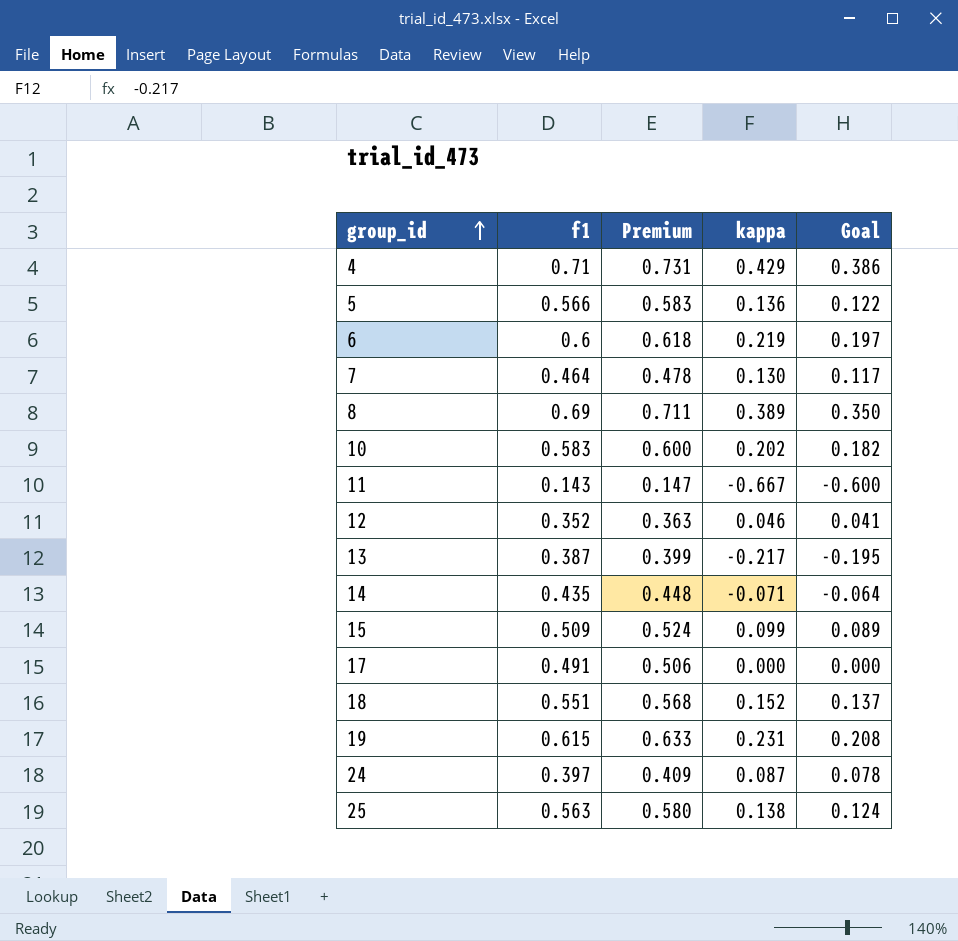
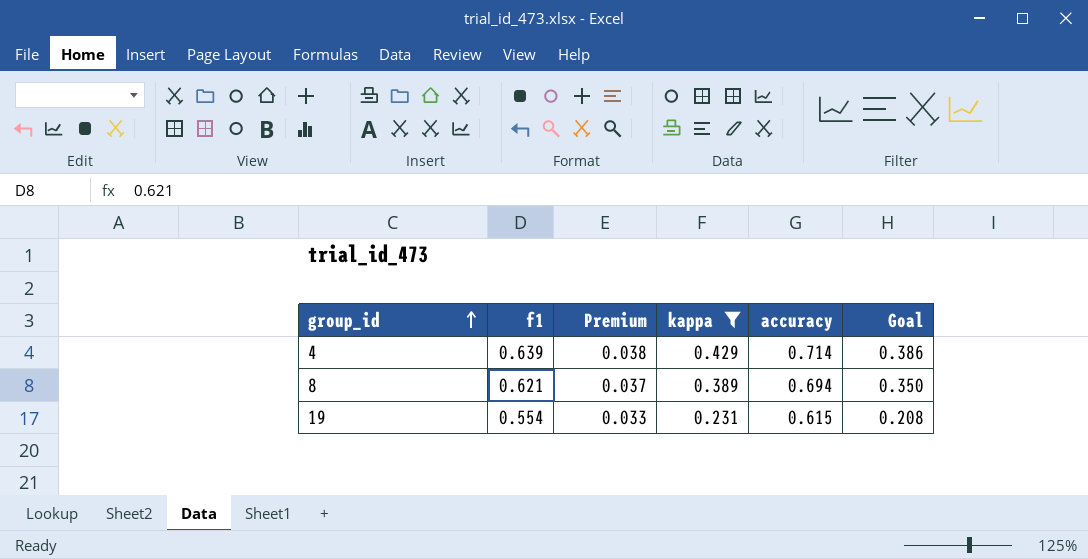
filter: none -> kappa >= 0.231
column Premium | formula: [f1] * 1.03 -> [f1] * 0.06
column accuracy | position: none -> 5
4 | f1: 0.71 -> 0.639
8 | f1: 0.69 -> 0.621
19 | f1: 0.615 -> 0.554

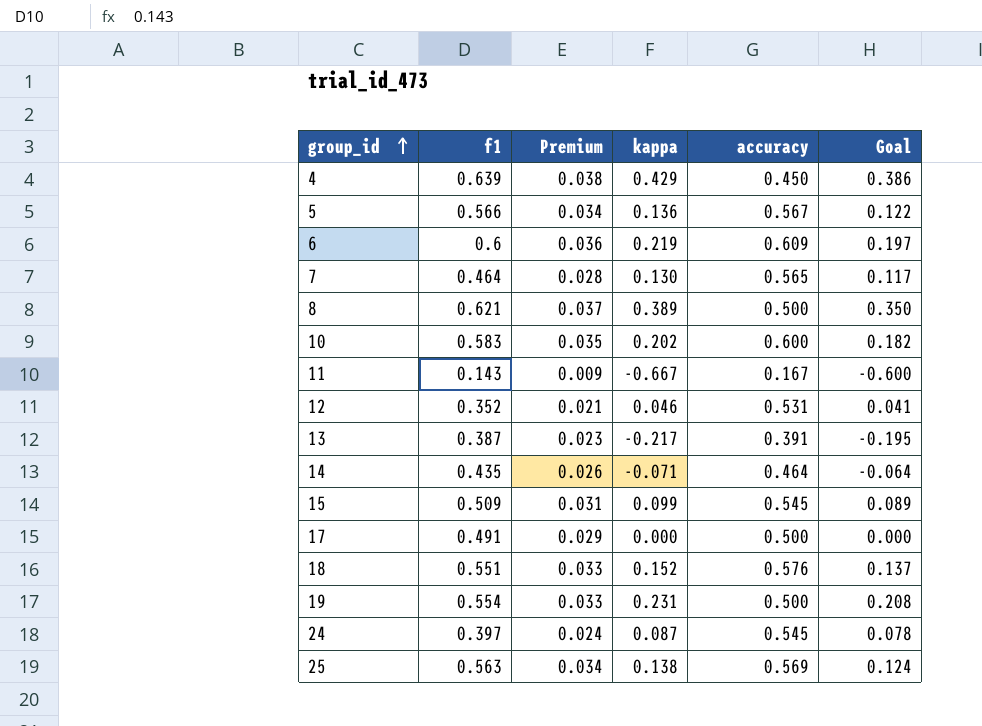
filter: kappa >= 0.231 -> none
4 | accuracy: 0.714 -> 0.450
8 | accuracy: 0.694 -> 0.500
19 | accuracy: 0.615 -> 0.500

